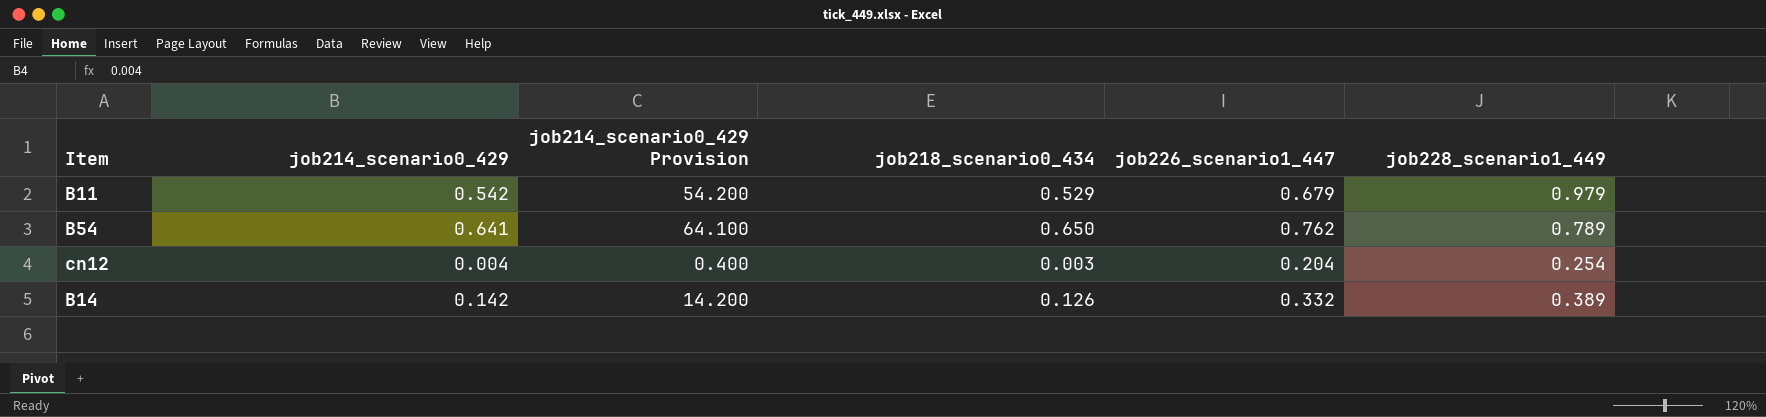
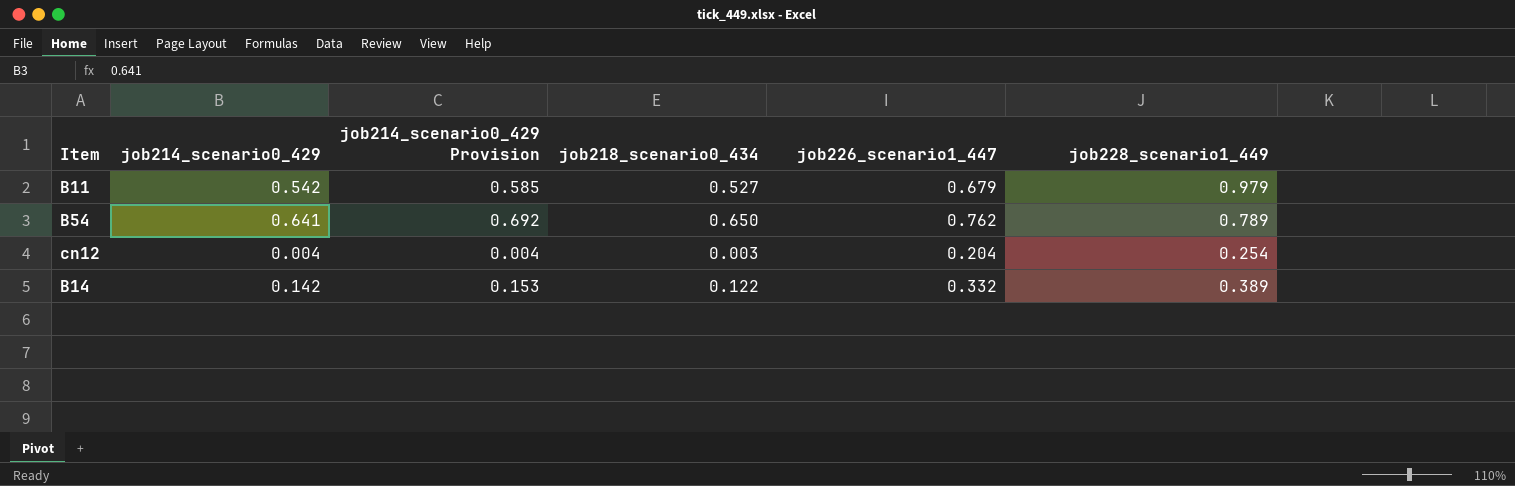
column job214_scenario0_429 Provision | formula: [job214_scenario0_429] * 100 -> [job214_scenario0_429] * 1.08
B11 | job218_scenario0_434: 0.529 -> 0.527
B14 | job218_scenario0_434: 0.126 -> 0.122

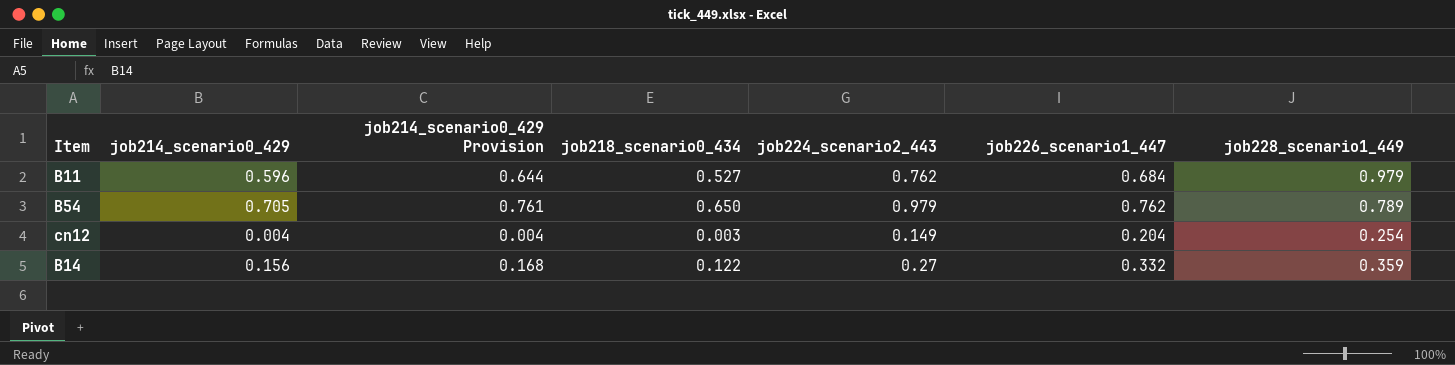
column job224_scenario2_443 | position: none -> 5
B11 | job214_scenario0_429: 0.542 -> 0.596
B11 | job214_scenario0_429 Provision: 0.585 -> 0.644
B11 | job226_scenario1_447: 0.679 -> 0.684
B54 | job214_scenario0_429: 0.641 -> 0.705
B54 | job214_scenario0_429 Provision: 0.692 -> 0.761
B14 | job214_scenario0_429: 0.142 -> 0.156
B14 | job214_scenario0_429 Provision: 0.153 -> 0.168
B14 | job228_scenario1_449: 0.389 -> 0.359

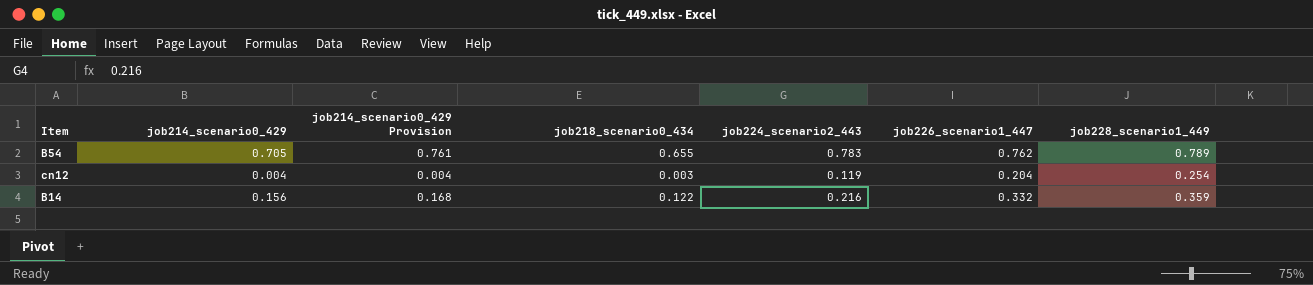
row B11: 0.596 | 0.644 | 0.527 | 0.762 | 0.684 | 0.979 -> none
B54 | job218_scenario0_434: 0.650 -> 0.655
B54 | job224_scenario2_443: 0.979 -> 0.783
cn12 | job224_scenario2_443: 0.149 -> 0.119
B14 | job224_scenario2_443: 0.27 -> 0.216

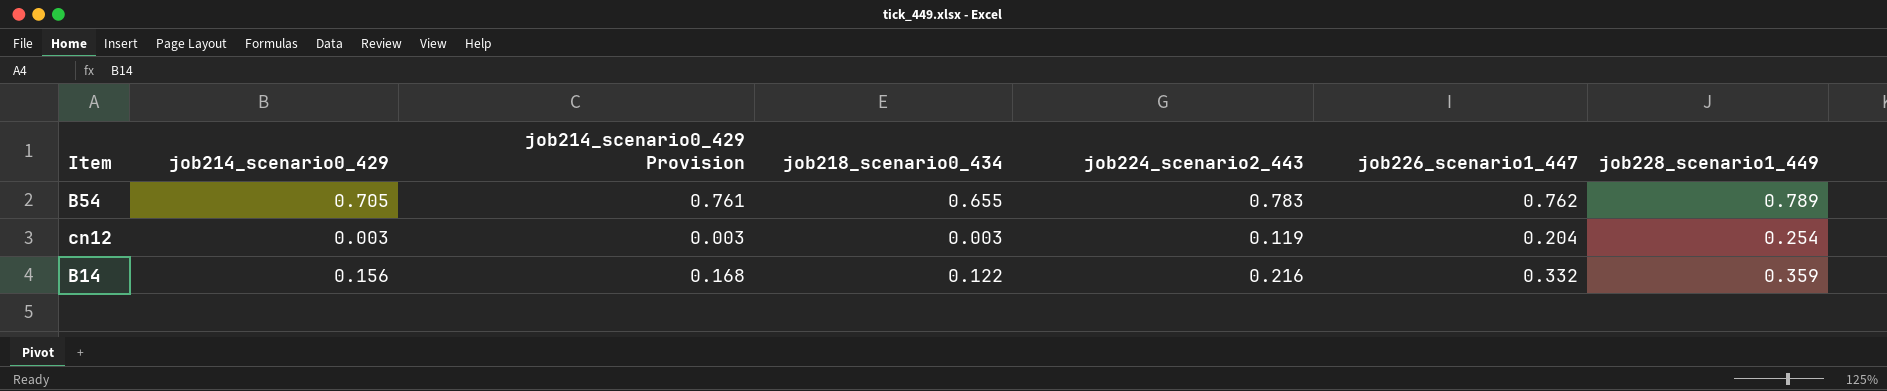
cn12 | job214_scenario0_429: 0.004 -> 0.003
cn12 | job214_scenario0_429 Provision: 0.004 -> 0.003

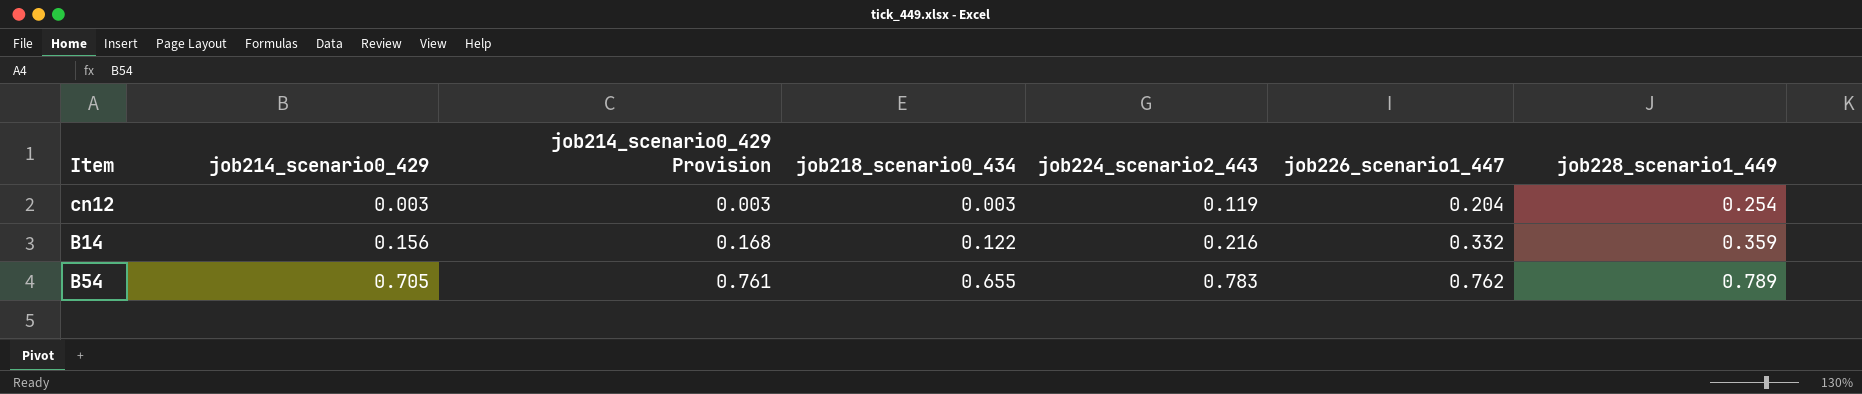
row order: none -> job214_scenario0_429 ascending

